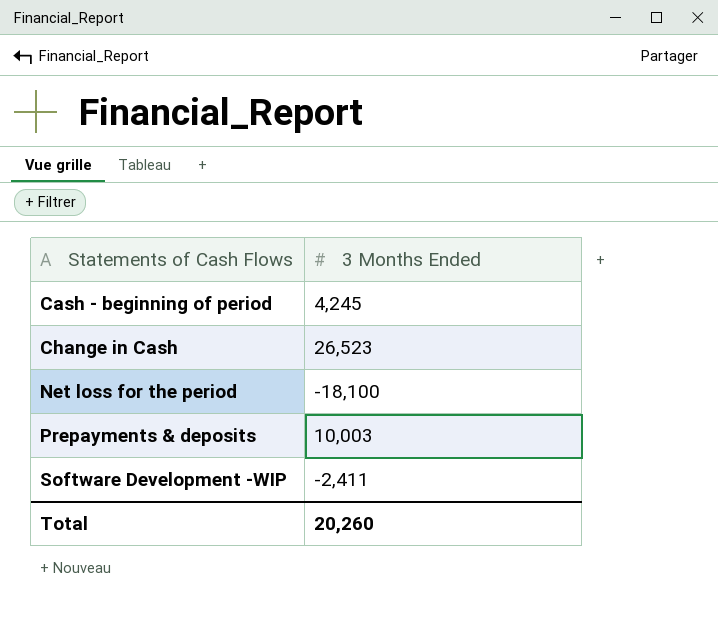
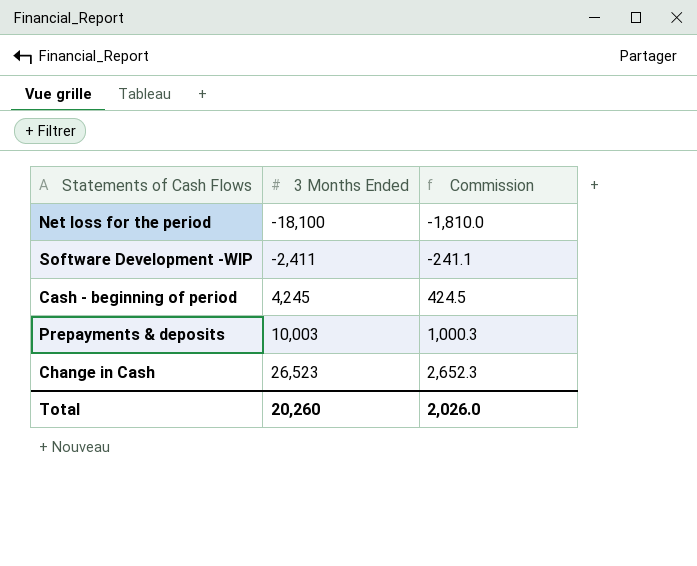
row order: Statements of Cash Flows ascending -> 3 Months Ended ascending
column Commission | formula: none -> [3 Months Ended] * 0.1

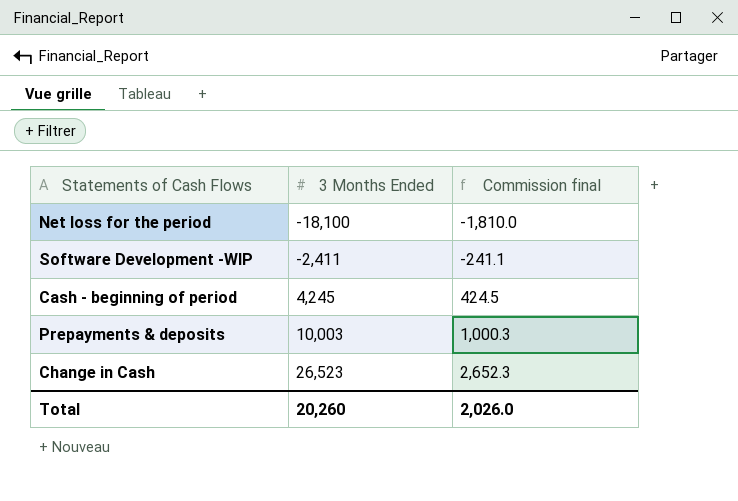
column name: Commission -> Commission final

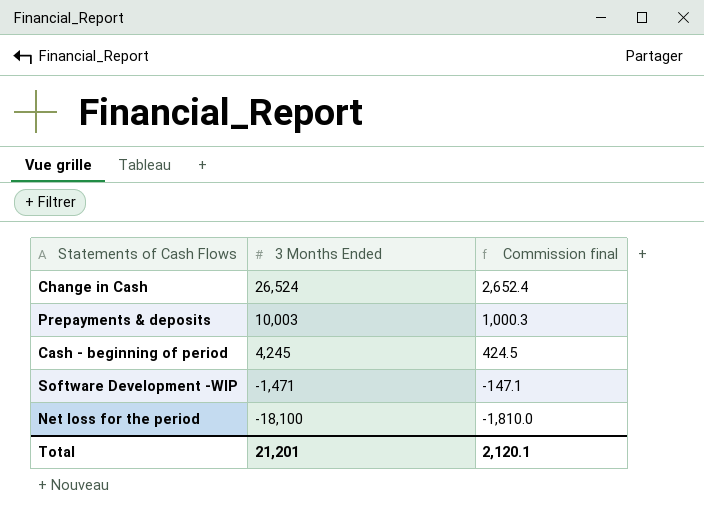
row order: 3 Months Ended ascending -> 3 Months Ended descending
Change in Cash | 3 Months Ended: 26,523 -> 26,524
Change in Cash | Commission final: 2,652.3 -> 2,652.4
Software Development -WIP | 3 Months Ended: -2,411 -> -1,471
Software Development -WIP | Commission final: -241.1 -> -147.1
Total | 3 Months Ended: 20,260 -> 21,201
Total | Commission final: 2,026.0 -> 2,120.1

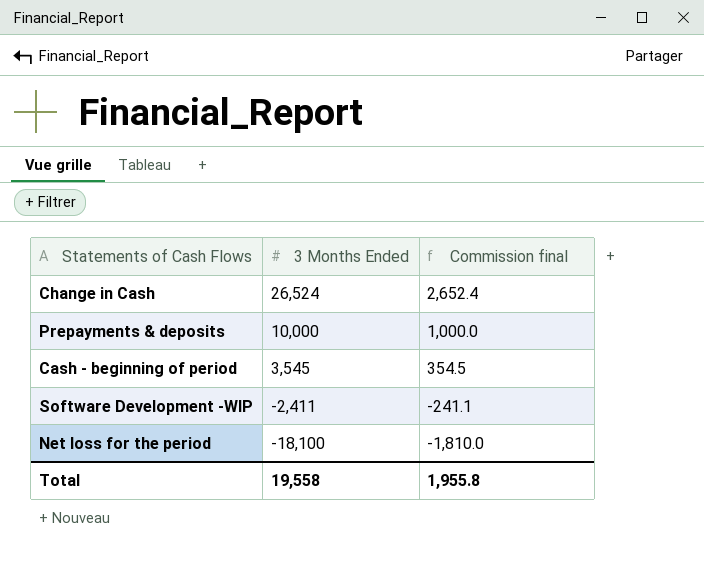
Prepayments & deposits | 3 Months Ended: 10,003 -> 10,000
Prepayments & deposits | Commission final: 1,000.3 -> 1,000.0
Cash - beginning of period | 3 Months Ended: 4,245 -> 3,545
Cash - beginning of period | Commission final: 424.5 -> 354.5
Software Development -WIP | 3 Months Ended: -1,471 -> -2,411
Software Development -WIP | Commission final: -147.1 -> -241.1
Total | 3 Months Ended: 21,201 -> 19,558
Total | Commission final: 2,120.1 -> 1,955.8

